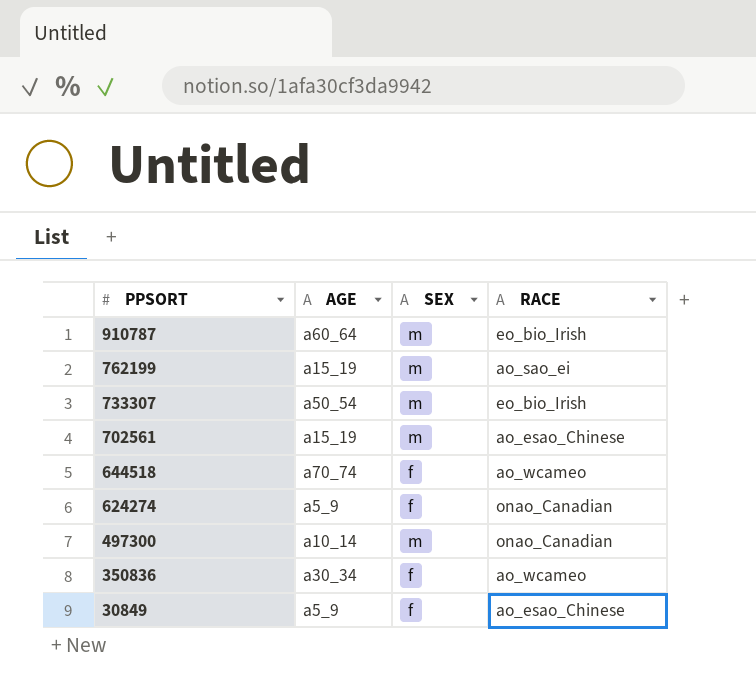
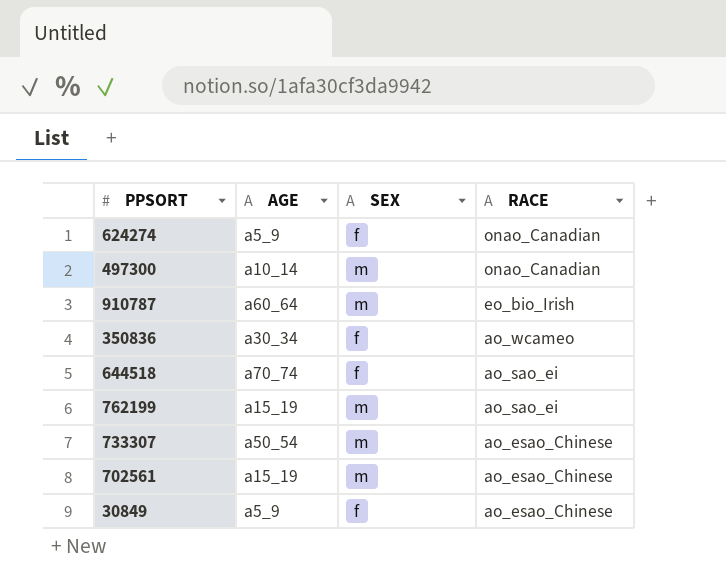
row order: PPSORT descending -> RACE descending
644518 | RACE: ao_wcameo -> ao_sao_ei
733307 | RACE: eo_bio_Irish -> ao_esao_Chinese

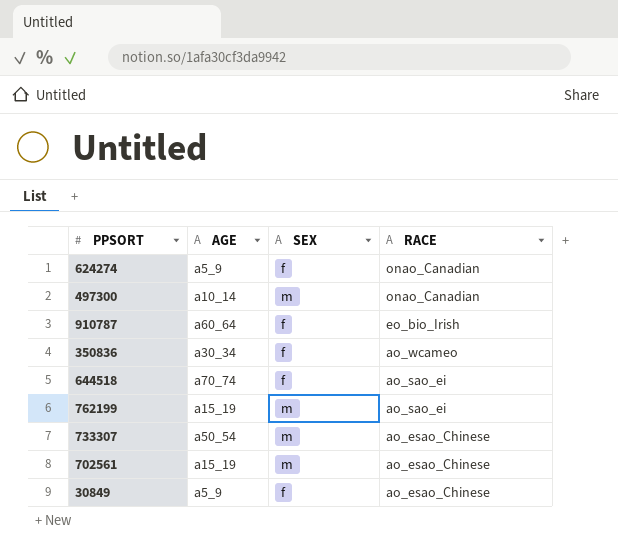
910787 | SEX: m -> f

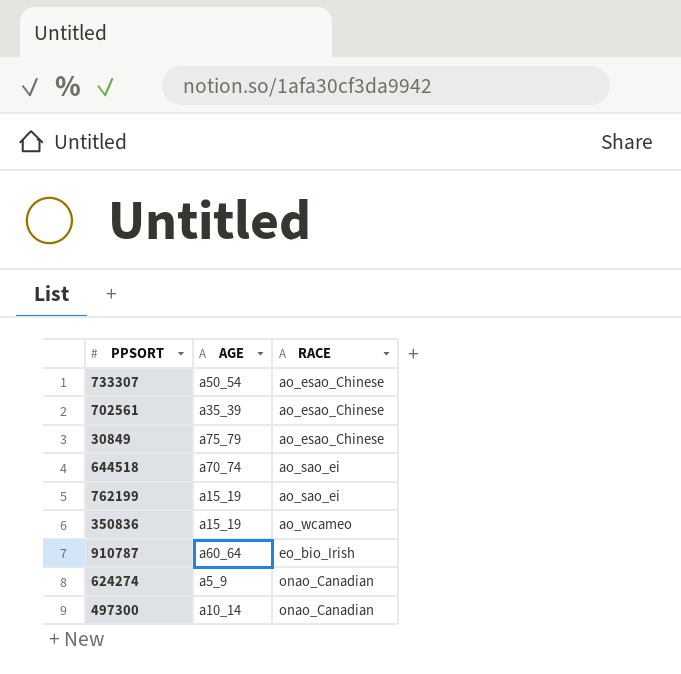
row order: RACE descending -> RACE ascending
column SEX | position: 3 -> none
702561 | AGE: a15_19 -> a35_39
30849 | AGE: a5_9 -> a75_79
350836 | AGE: a30_34 -> a15_19

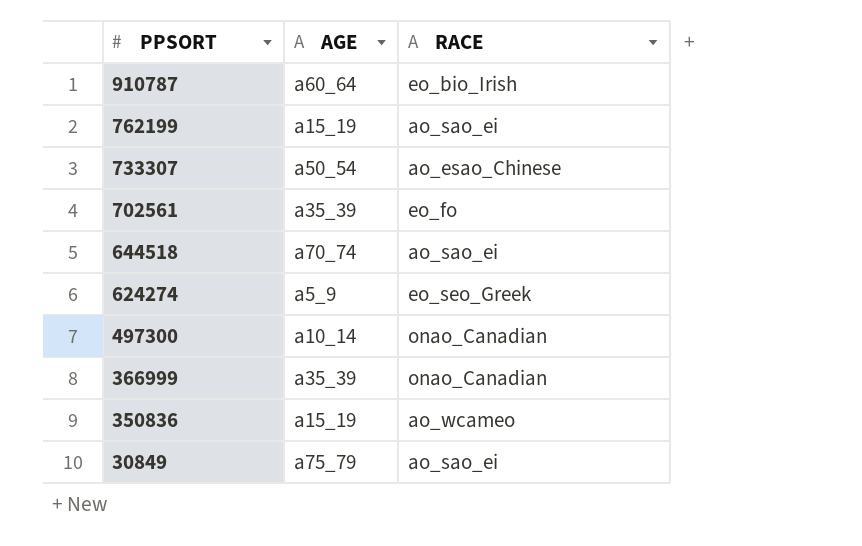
row order: RACE ascending -> PPSORT descending
702561 | RACE: ao_esao_Chinese -> eo_fo
624274 | RACE: onao_Canadian -> eo_seo_Greek
row 366999: none -> a35_39 | onao_Canadian
30849 | RACE: ao_esao_Chinese -> ao_sao_ei

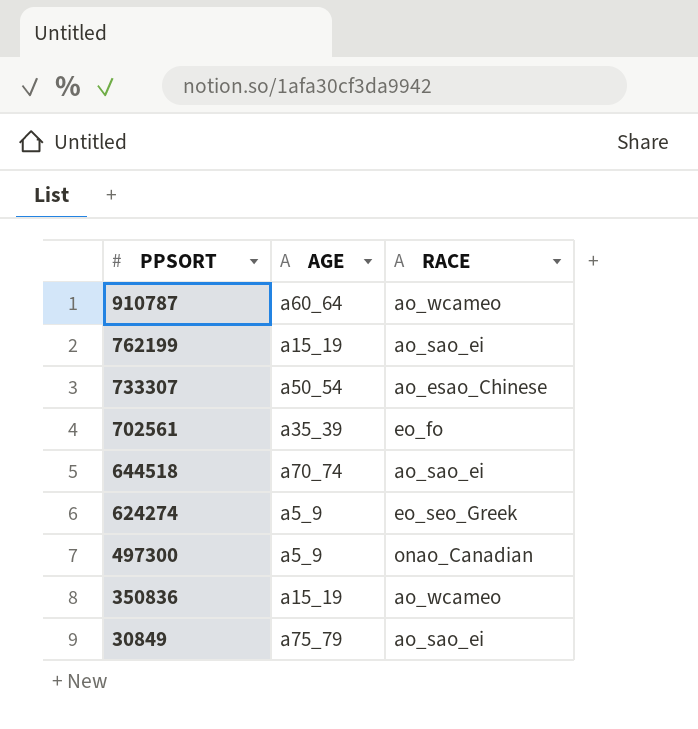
row 366999: a35_39 | onao_Canadian -> none
910787 | RACE: eo_bio_Irish -> ao_wcameo
497300 | AGE: a10_14 -> a5_9

